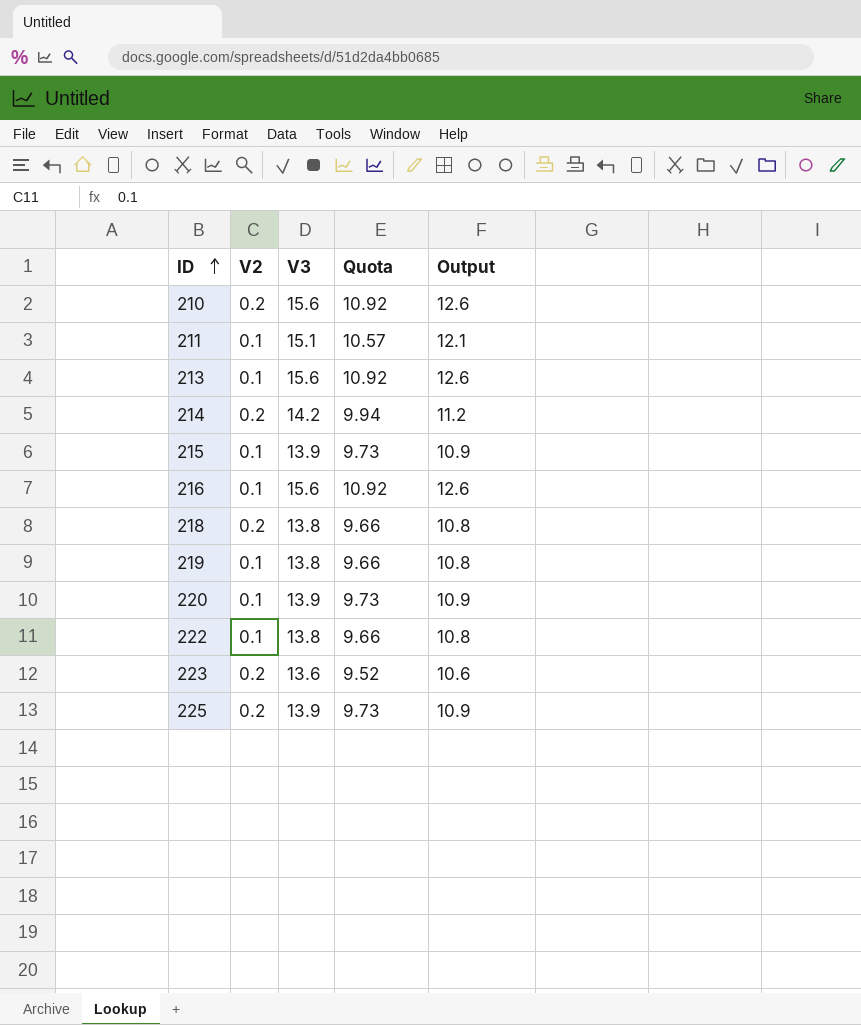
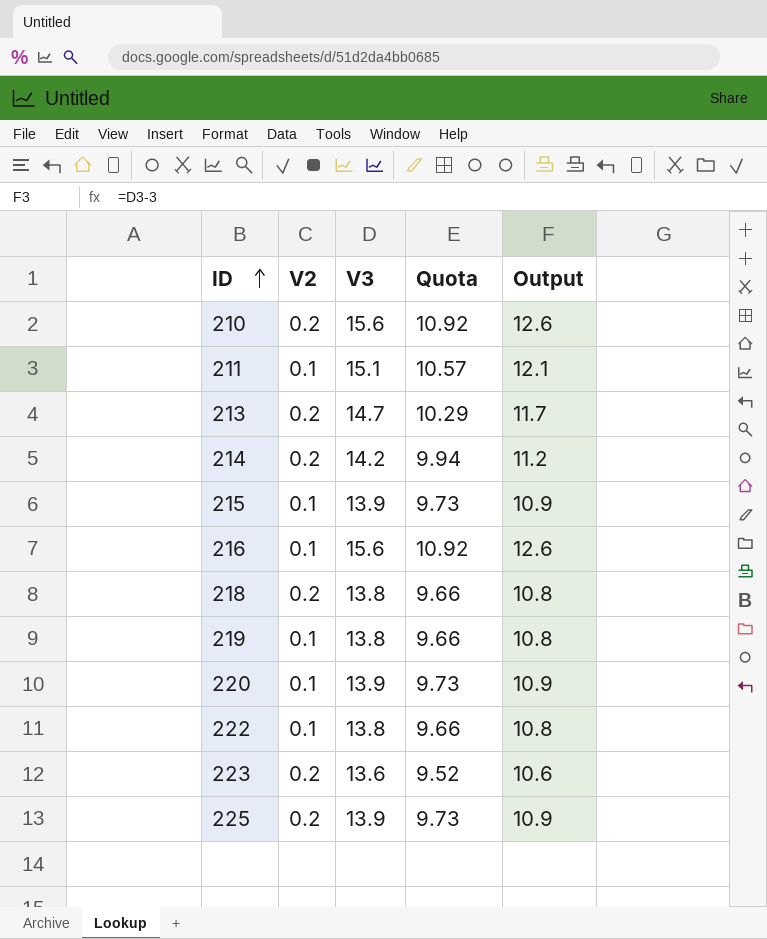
213 | V2: 0.1 -> 0.2
213 | V3: 15.6 -> 14.7
213 | Quota: 10.92 -> 10.29
213 | Output: 12.6 -> 11.7

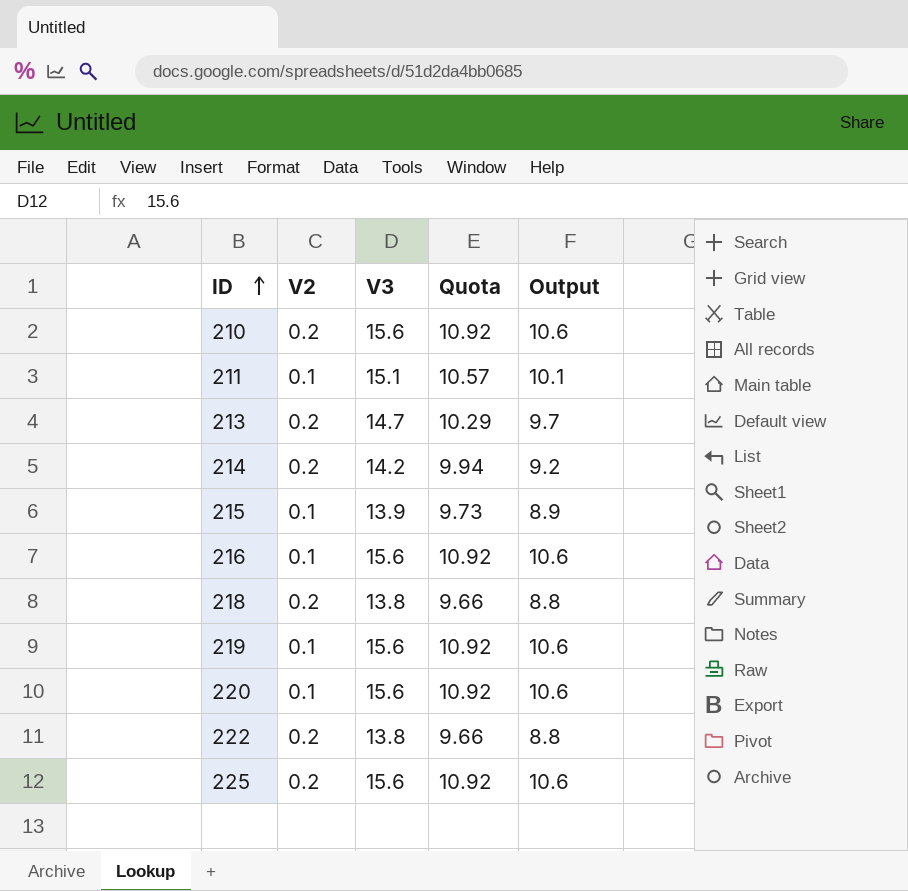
column Output | formula: [V3] - 3 -> [V3] - 5
row 223: 0.2 | 13.6 | 9.52 | 10.6 -> none
219 | V3: 13.8 -> 15.6
219 | Quota: 9.66 -> 10.92
220 | V3: 13.9 -> 15.6
220 | Quota: 9.73 -> 10.92
222 | V2: 0.1 -> 0.2
225 | V3: 13.9 -> 15.6
225 | Quota: 9.73 -> 10.92

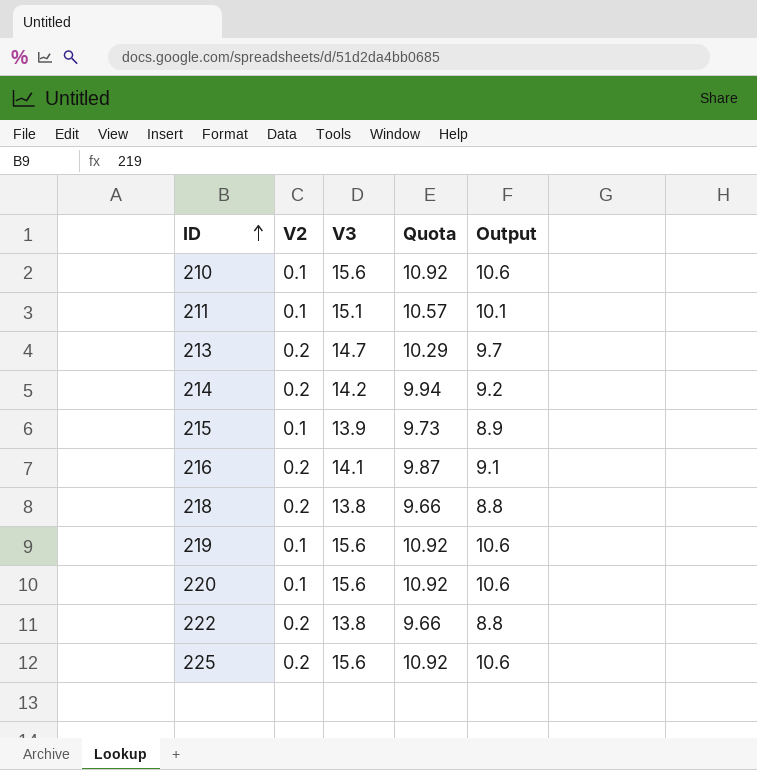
210 | V2: 0.2 -> 0.1
216 | V2: 0.1 -> 0.2
216 | V3: 15.6 -> 14.1
216 | Quota: 10.92 -> 9.87
216 | Output: 10.6 -> 9.1

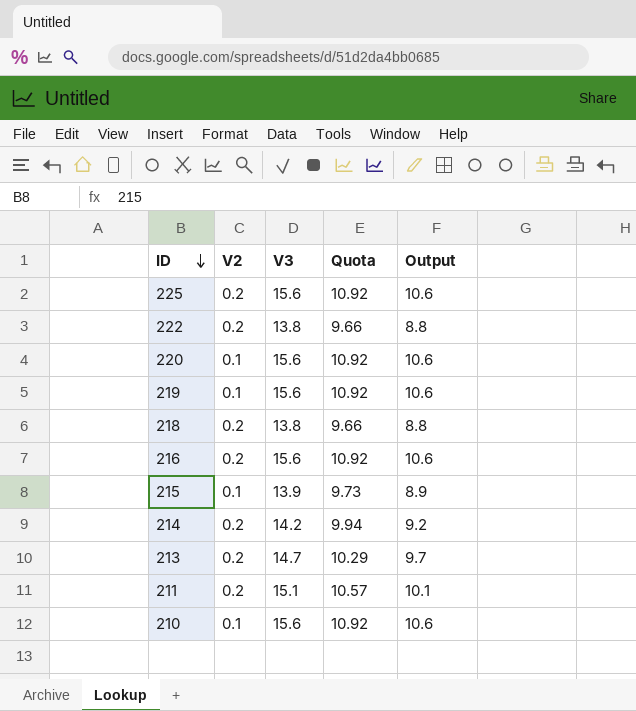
row order: ID ascending -> ID descending
216 | V3: 14.1 -> 15.6
216 | Quota: 9.87 -> 10.92
216 | Output: 9.1 -> 10.6
211 | V2: 0.1 -> 0.2

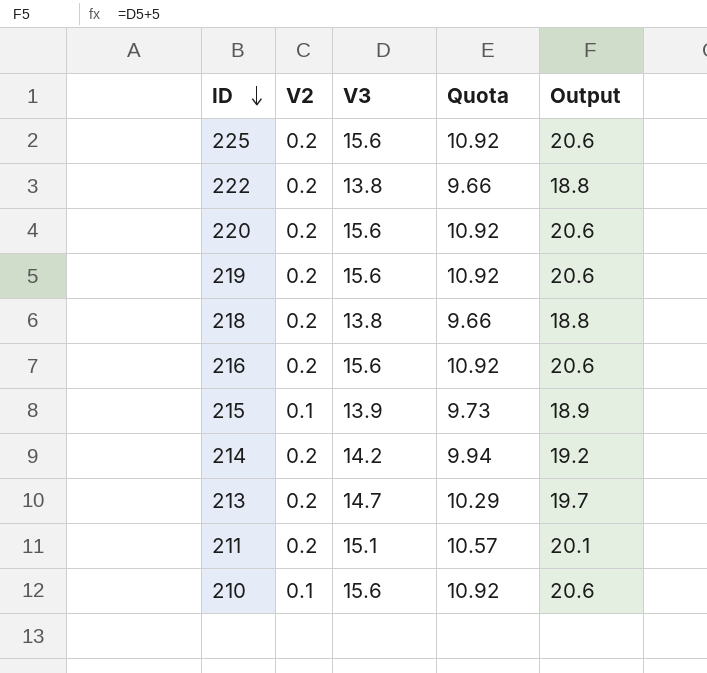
column Output | formula: [V3] - 5 -> [V3] + 5
220 | V2: 0.1 -> 0.2
219 | V2: 0.1 -> 0.2

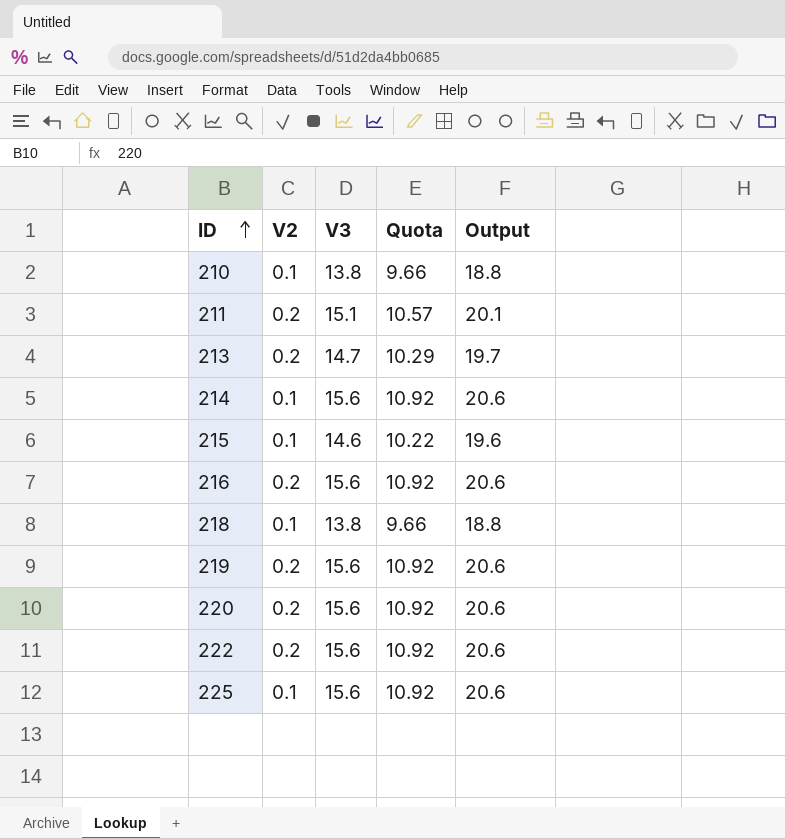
row order: ID descending -> ID ascending
210 | V3: 15.6 -> 13.8
210 | Quota: 10.92 -> 9.66
210 | Output: 20.6 -> 18.8
214 | V2: 0.2 -> 0.1
214 | V3: 14.2 -> 15.6
214 | Quota: 9.94 -> 10.92
214 | Output: 19.2 -> 20.6
215 | V3: 13.9 -> 14.6
215 | Quota: 9.73 -> 10.22
215 | Output: 18.9 -> 19.6
218 | V2: 0.2 -> 0.1
222 | V3: 13.8 -> 15.6
222 | Quota: 9.66 -> 10.92
222 | Output: 18.8 -> 20.6
225 | V2: 0.2 -> 0.1

